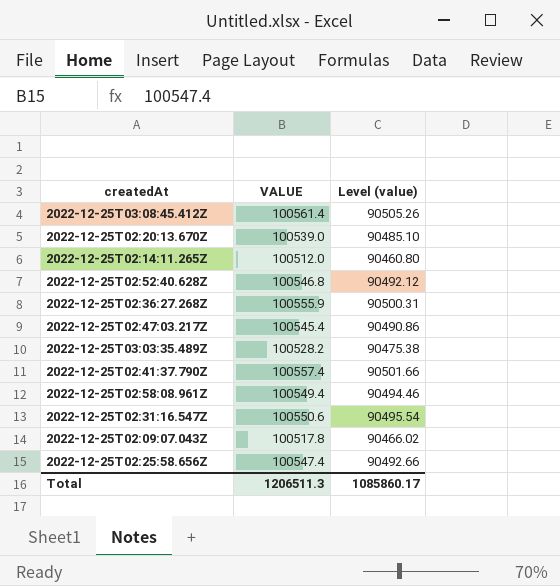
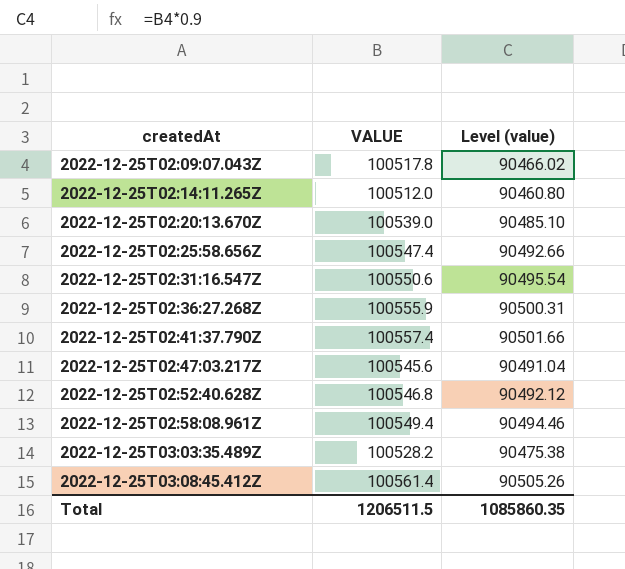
row order: none -> createdAt ascending
2022-12-25T02:47:03.217Z | VALUE: 100545.4 -> 100545.6
2022-12-25T02:47:03.217Z | Level (value): 90490.86 -> 90491.04
Total | VALUE: 1206511.3 -> 1206511.5
Total | Level (value): 1085860.17 -> 1085860.35

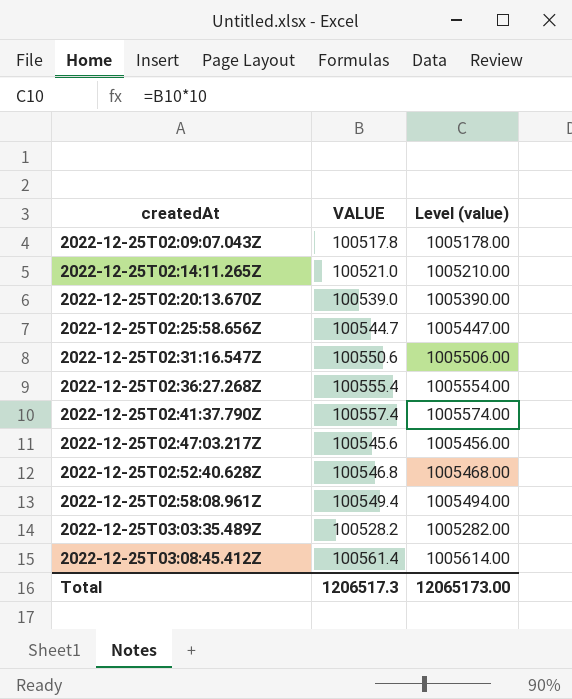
column Level (value) | formula: [VALUE] * 0.9 -> [VALUE] * 10
2022-12-25T02:14:11.265Z | VALUE: 100512.0 -> 100521.0
2022-12-25T02:25:58.656Z | VALUE: 100547.4 -> 100544.7
2022-12-25T02:36:27.268Z | VALUE: 100555.9 -> 100555.4
Total | VALUE: 1206511.5 -> 1206517.3
Total | Level (value): 1085860.35 -> 12065173.00

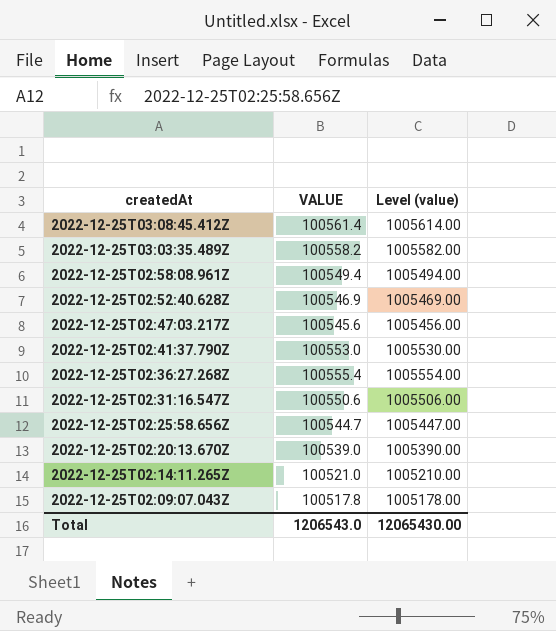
row order: createdAt ascending -> createdAt descending
2022-12-25T03:03:35.489Z | VALUE: 100528.2 -> 100558.2
2022-12-25T03:03:35.489Z | Level (value): 1005282.00 -> 1005582.00
2022-12-25T02:52:40.628Z | VALUE: 100546.8 -> 100546.9
2022-12-25T02:52:40.628Z | Level (value): 1005468.00 -> 1005469.00
2022-12-25T02:41:37.790Z | VALUE: 100557.4 -> 100553.0
2022-12-25T02:41:37.790Z | Level (value): 1005574.00 -> 1005530.00
Total | VALUE: 1206517.3 -> 1206543.0
Total | Level (value): 12065173.00 -> 12065430.00

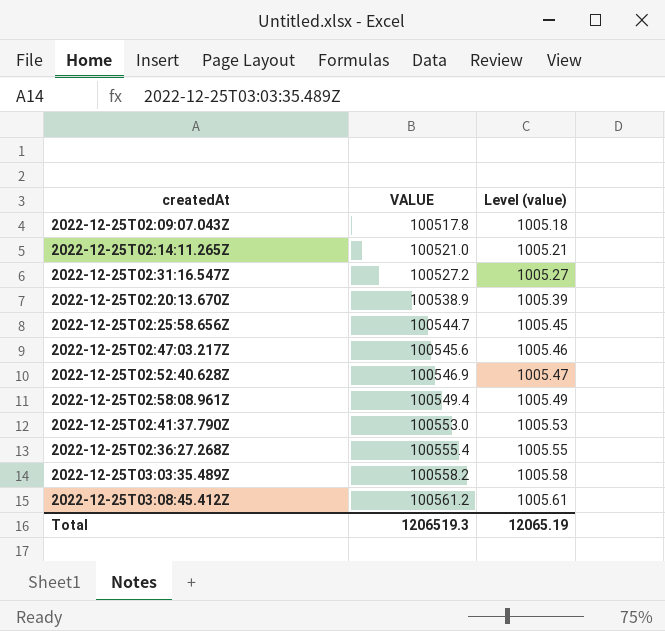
row order: createdAt descending -> VALUE ascending
column Level (value) | formula: [VALUE] * 10 -> [VALUE] * 0.01
2022-12-25T02:31:16.547Z | VALUE: 100550.6 -> 100527.2
2022-12-25T02:20:13.670Z | VALUE: 100539.0 -> 100538.9
2022-12-25T03:08:45.412Z | VALUE: 100561.4 -> 100561.2
Total | VALUE: 1206543.0 -> 1206519.3
Total | Level (value): 12065430.00 -> 12065.19

